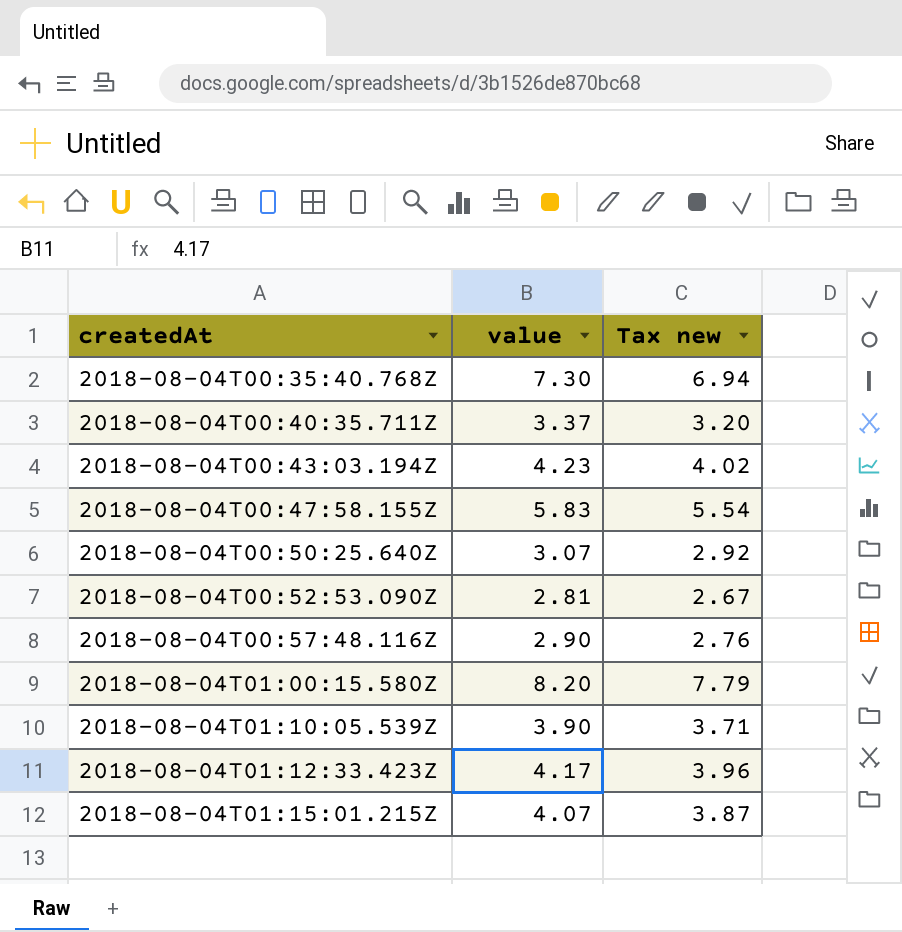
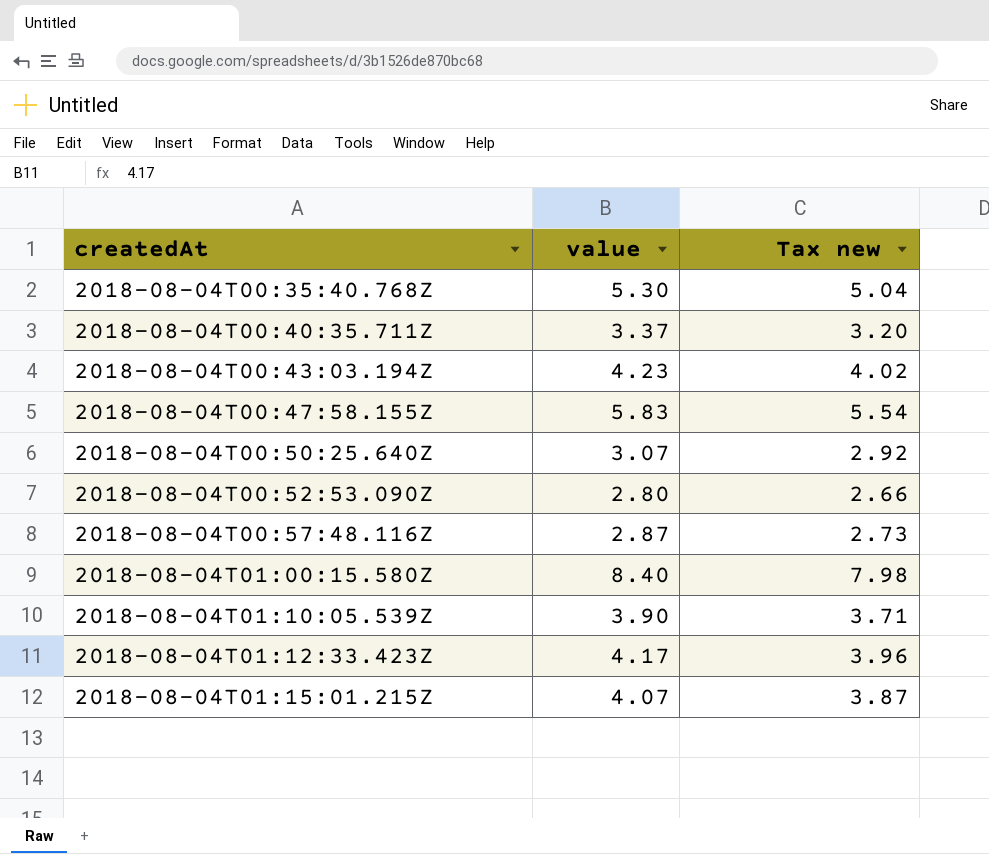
2018-08-04T00:35:40.768Z | value: 7.30 -> 5.30
2018-08-04T00:35:40.768Z | Tax new: 6.94 -> 5.04
2018-08-04T00:52:53.090Z | value: 2.81 -> 2.80
2018-08-04T00:52:53.090Z | Tax new: 2.67 -> 2.66
2018-08-04T00:57:48.116Z | value: 2.90 -> 2.87
2018-08-04T00:57:48.116Z | Tax new: 2.76 -> 2.73
2018-08-04T01:00:15.580Z | value: 8.20 -> 8.40
2018-08-04T01:00:15.580Z | Tax new: 7.79 -> 7.98

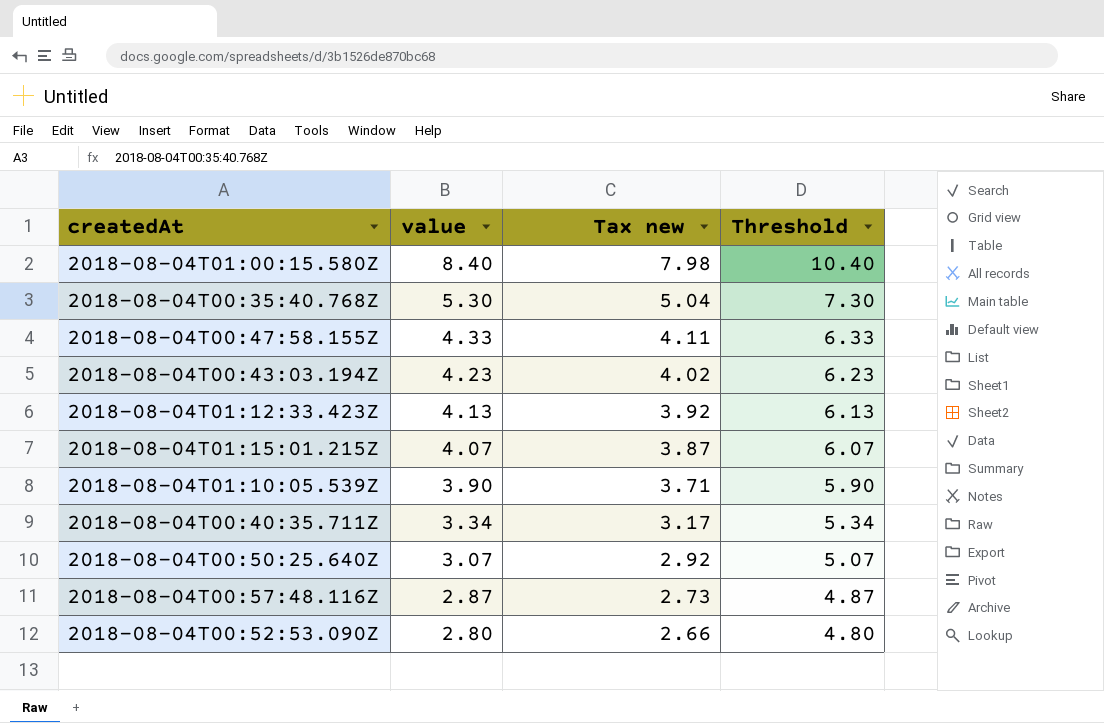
row order: createdAt ascending -> value descending
column Threshold | formula: none -> [value] + 2
2018-08-04T00:47:58.155Z | value: 5.83 -> 4.33
2018-08-04T00:47:58.155Z | Tax new: 5.54 -> 4.11
2018-08-04T01:12:33.423Z | value: 4.17 -> 4.13
2018-08-04T01:12:33.423Z | Tax new: 3.96 -> 3.92
2018-08-04T00:40:35.711Z | value: 3.37 -> 3.34
2018-08-04T00:40:35.711Z | Tax new: 3.20 -> 3.17

